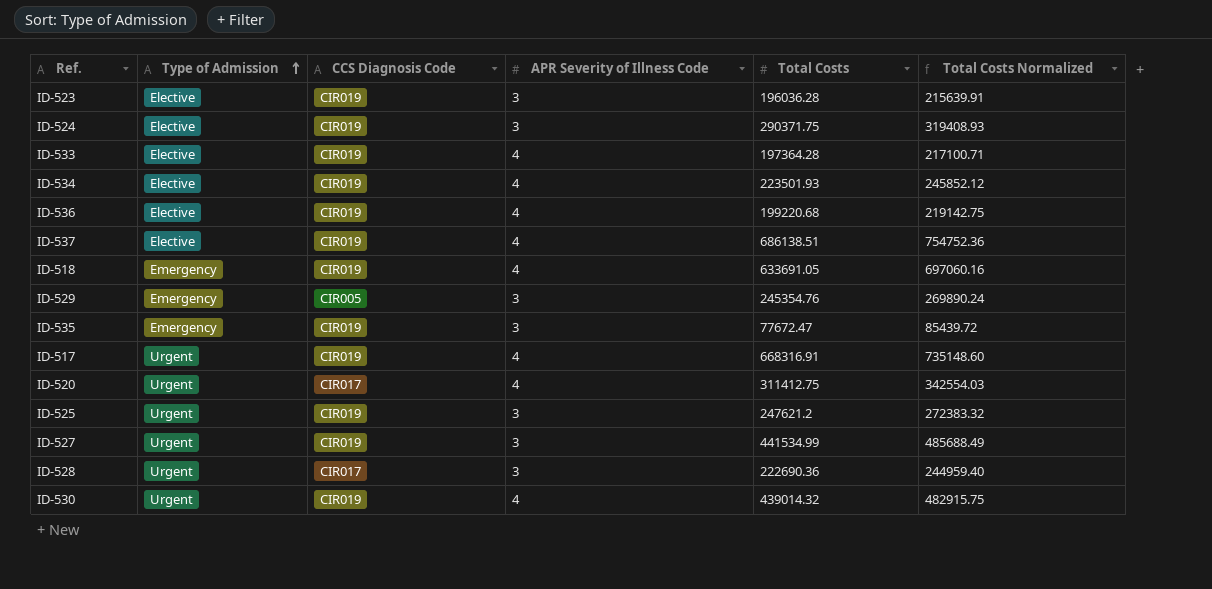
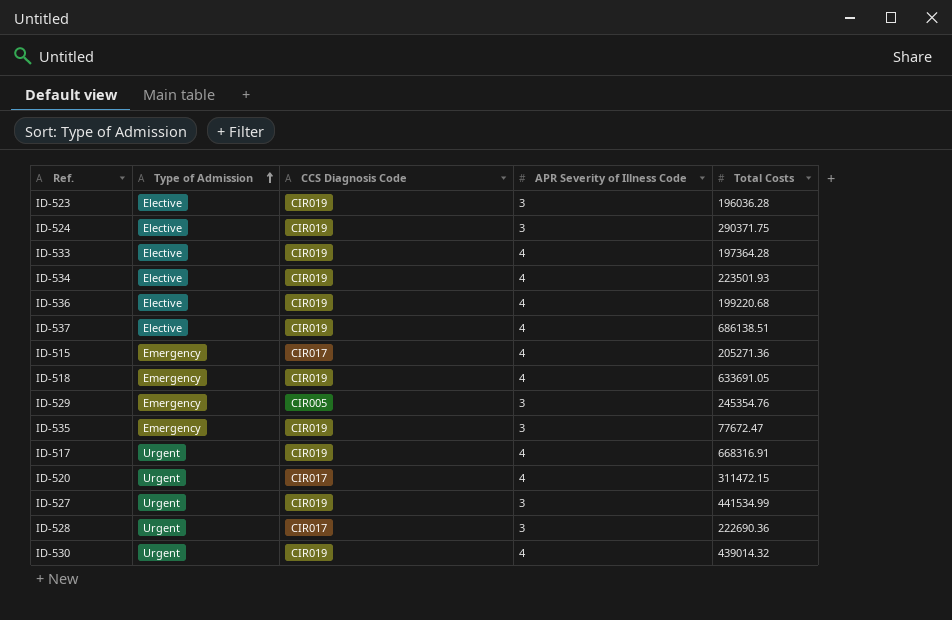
column Total Costs Normalized | formula: [Total Costs] * 1.1 -> none
row ID-525: Urgent | CIR019 | 3 | 247621.2 | 272383.32 -> none
row ID-515: none -> Emergency | CIR017 | 4 | 205271.36
ID-520 | Total Costs: 311412.75 -> 311472.15

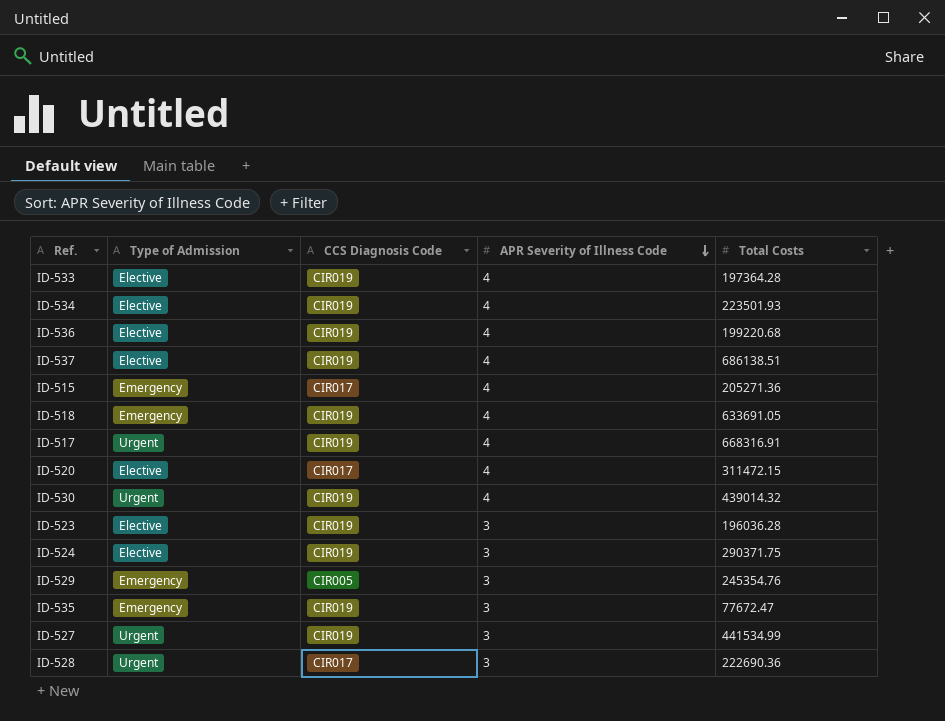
row order: Type of Admission ascending -> APR Severity of Illness Code descending
ID-520 | Type of Admission: Urgent -> Elective

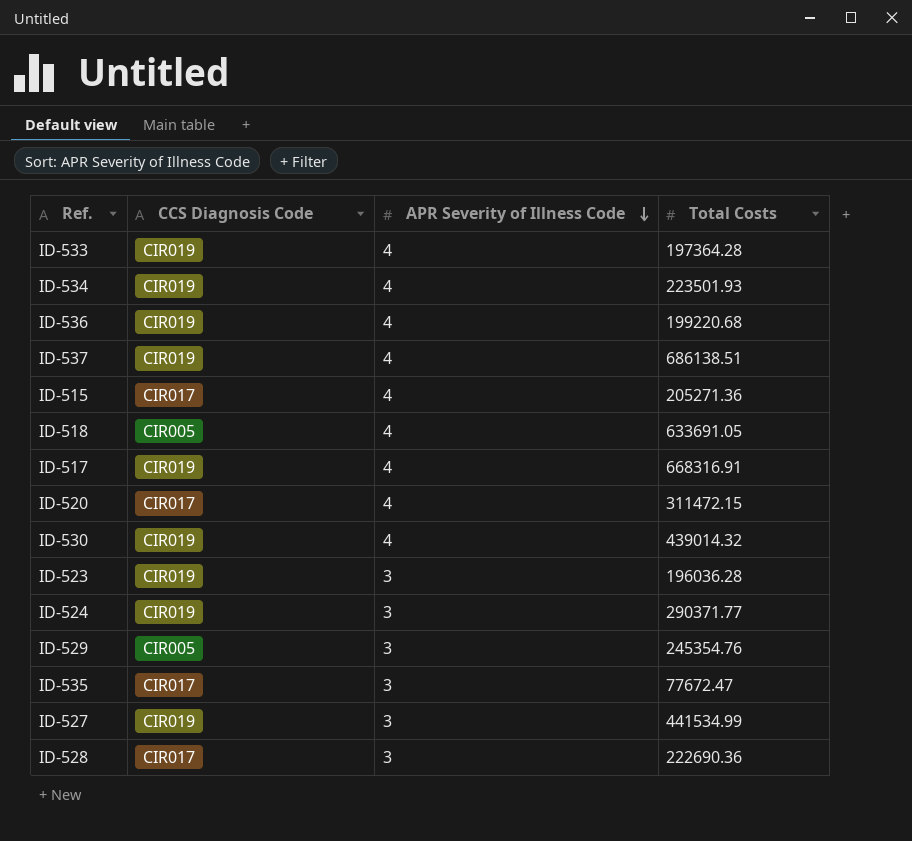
column Type of Admission | position: 2 -> none
ID-518 | CCS Diagnosis Code: CIR019 -> CIR005
ID-524 | Total Costs: 290371.75 -> 290371.77
ID-535 | CCS Diagnosis Code: CIR019 -> CIR017

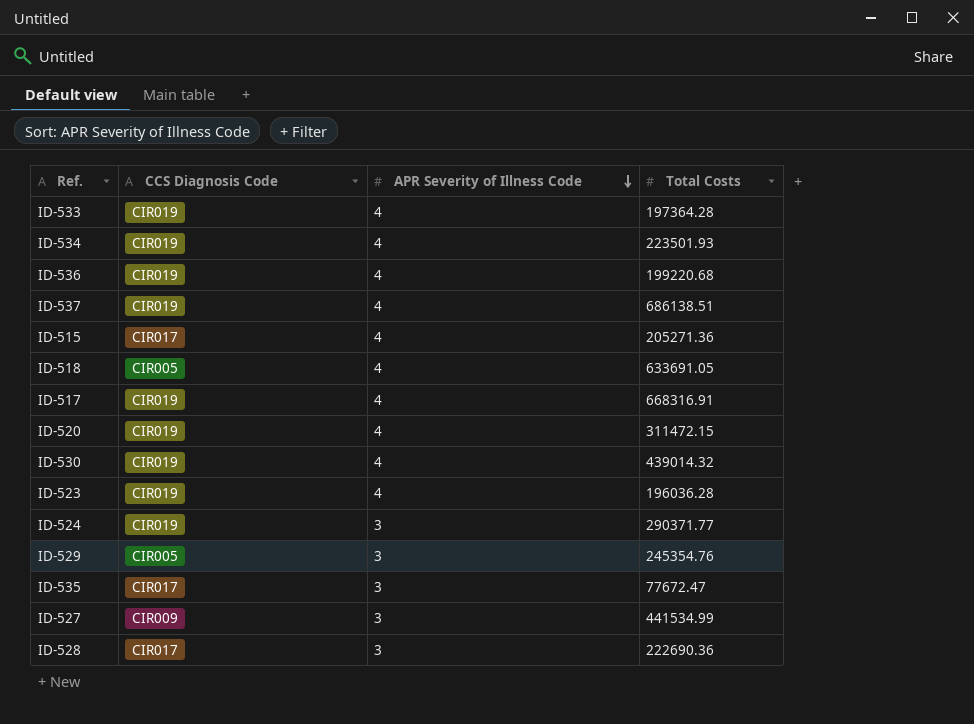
ID-520 | CCS Diagnosis Code: CIR017 -> CIR019
ID-523 | APR Severity of Illness Code: 3 -> 4
ID-527 | CCS Diagnosis Code: CIR019 -> CIR009

